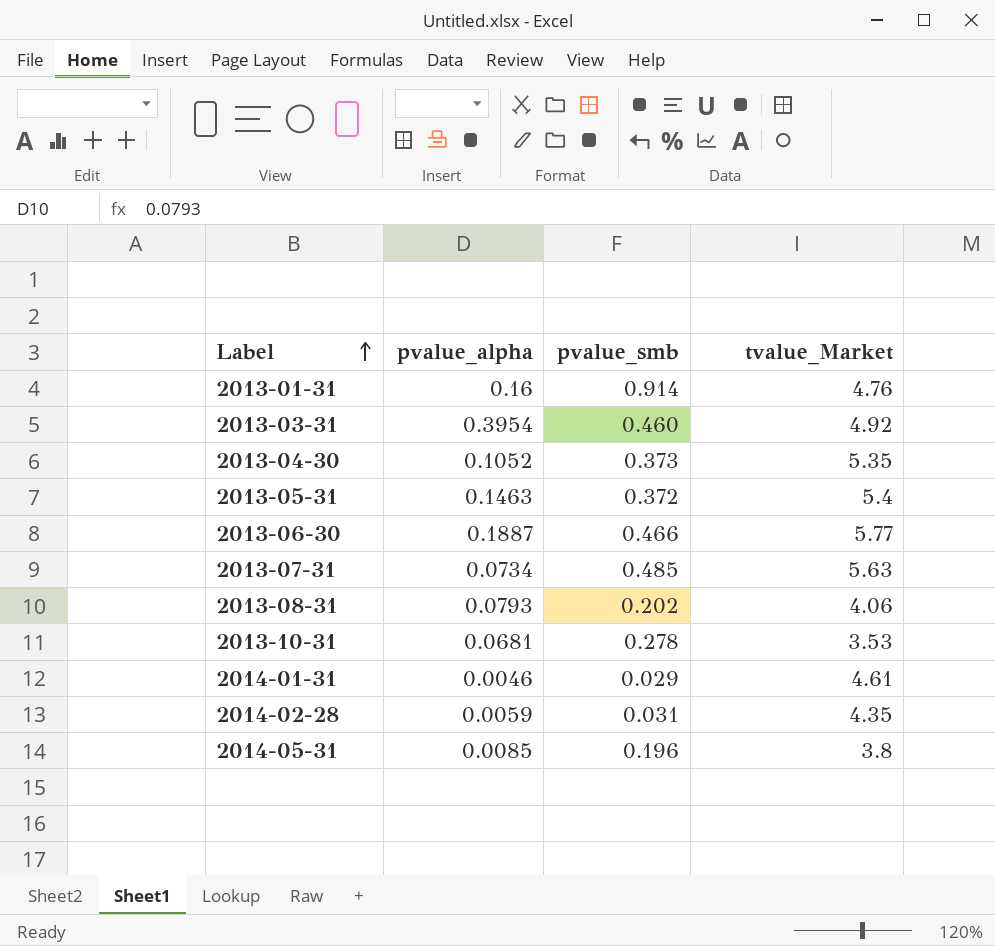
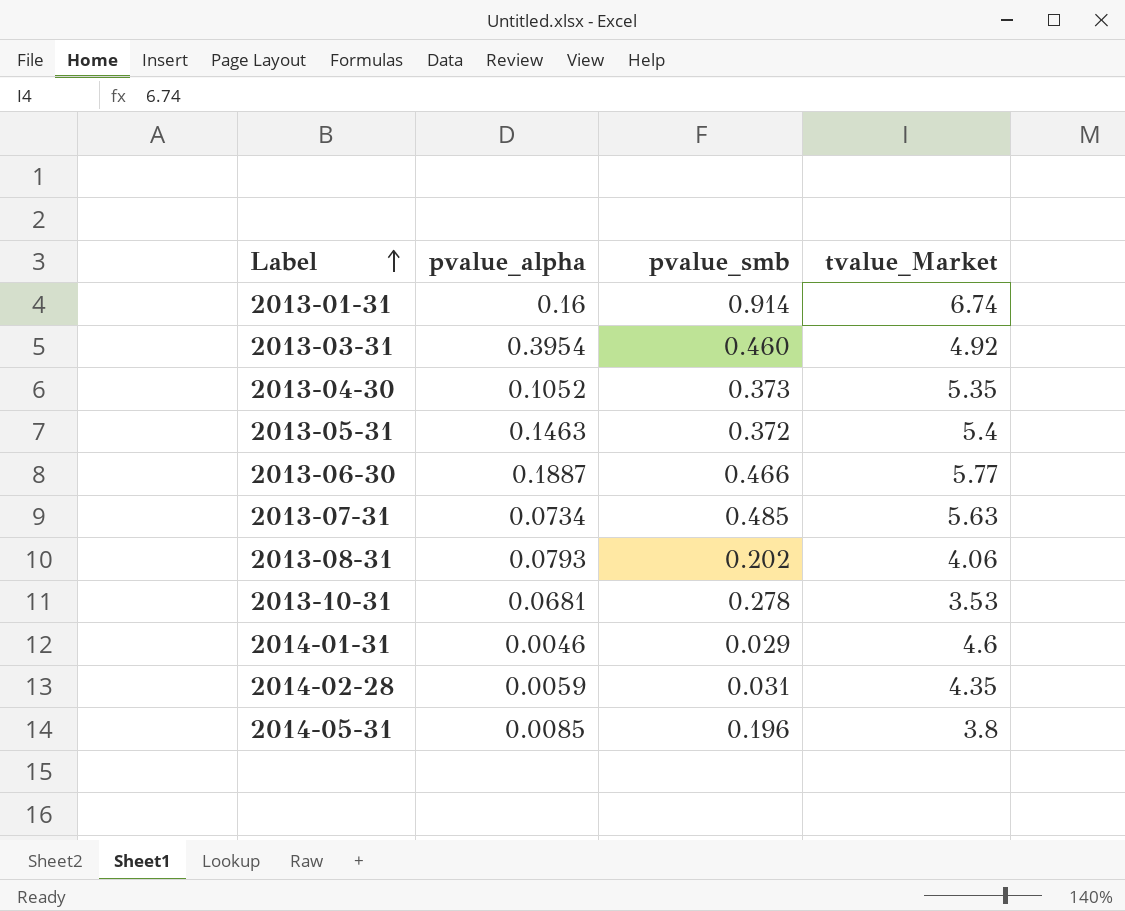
2013-01-31 | tvalue_Market: 4.76 -> 6.74
2014-01-31 | tvalue_Market: 4.61 -> 4.6

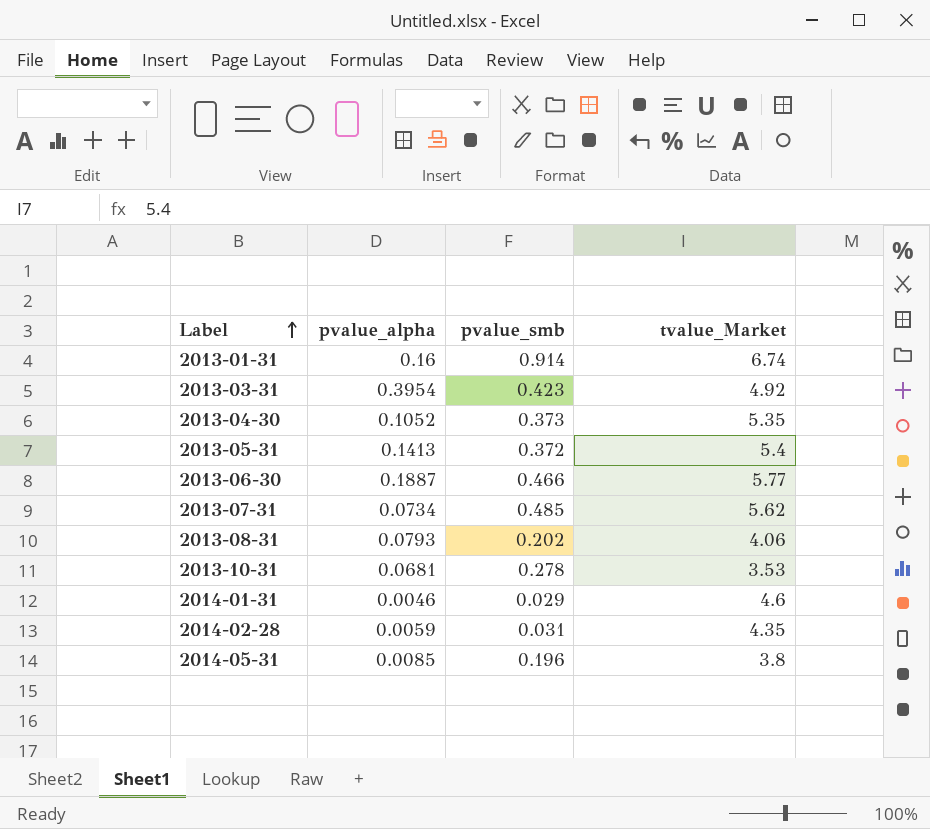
2013-03-31 | pvalue_smb: 0.460 -> 0.423
2013-05-31 | pvalue_alpha: 0.1463 -> 0.1413
2013-07-31 | tvalue_Market: 5.63 -> 5.62

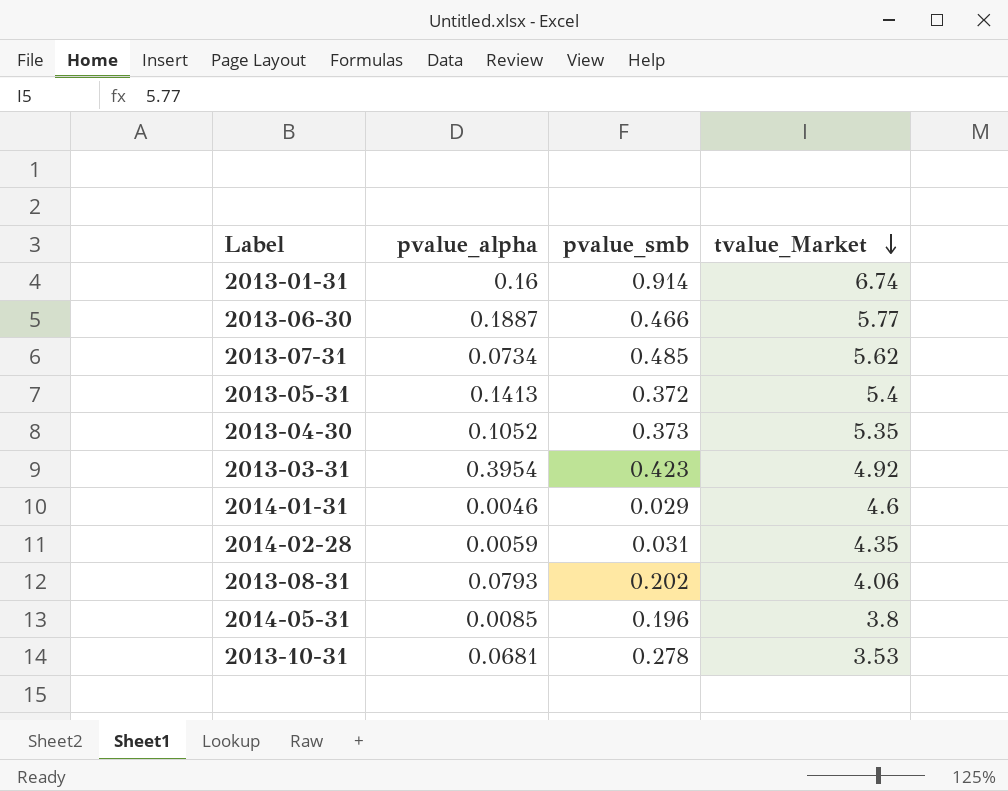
row order: Label ascending -> tvalue_Market descending

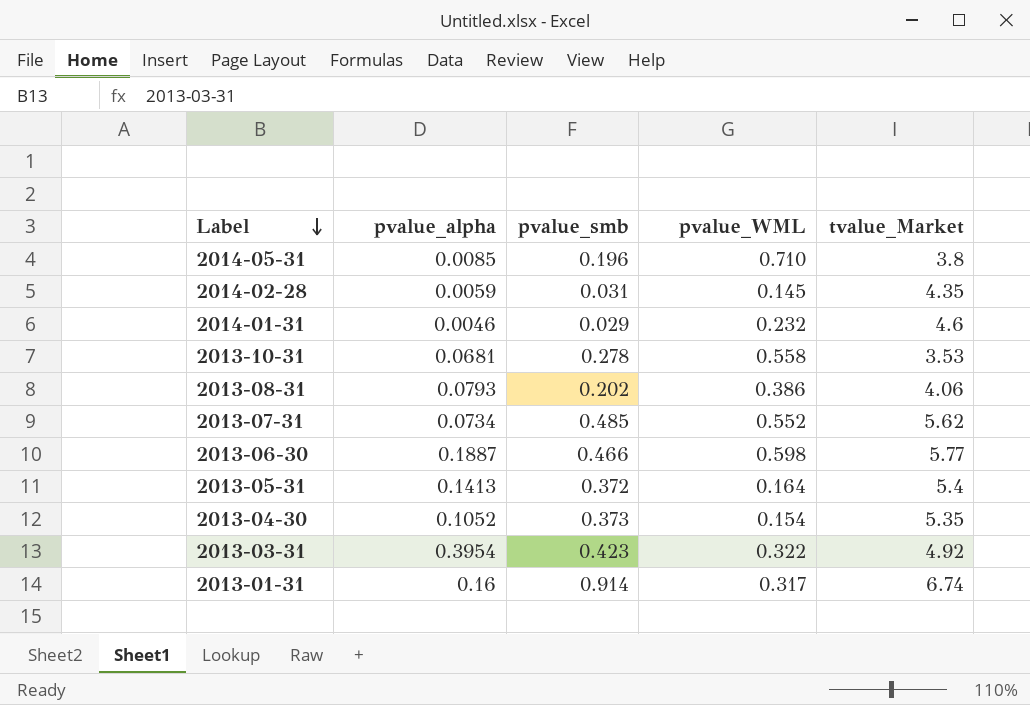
row order: tvalue_Market descending -> Label descending
column pvalue_WML | position: none -> 4

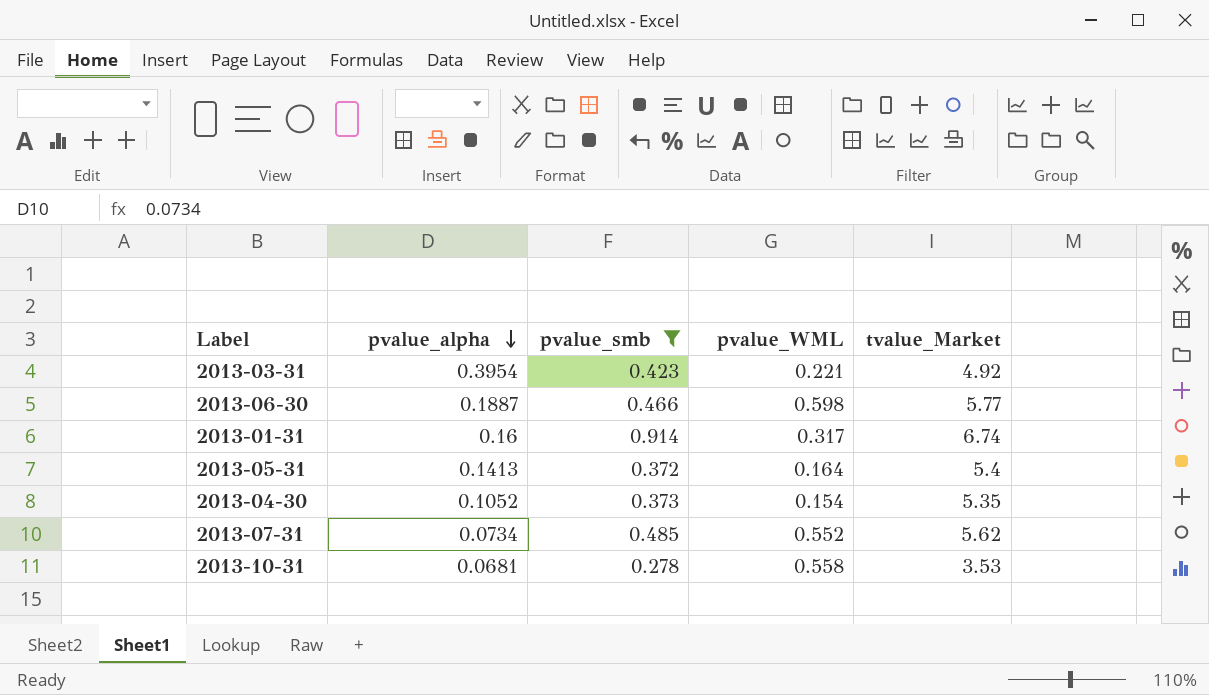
filter: none -> pvalue_smb >= 0.278
row order: Label descending -> pvalue_alpha descending
2013-03-31 | pvalue_WML: 0.322 -> 0.221

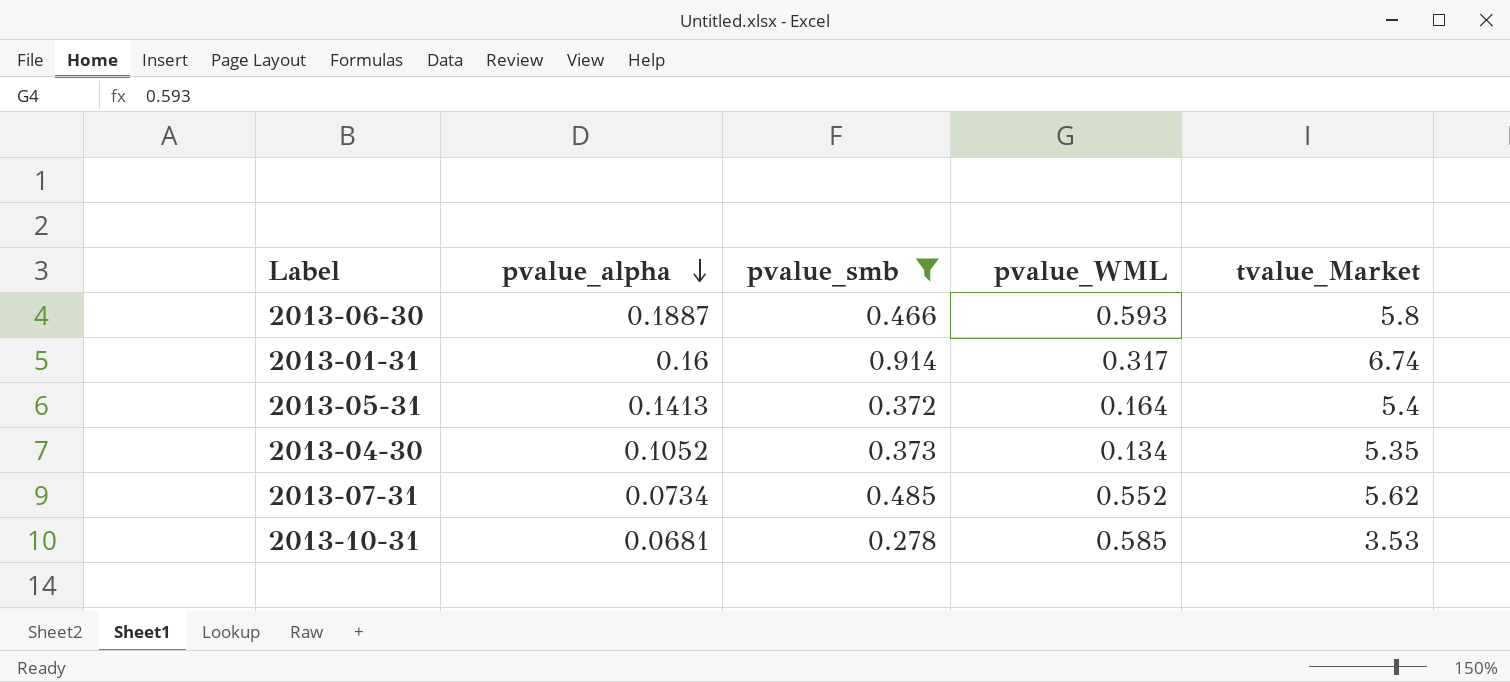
row 2013-03-31: 0.3954 | 0.423 | 0.221 | 4.92 -> none
2013-06-30 | pvalue_WML: 0.598 -> 0.593
2013-06-30 | tvalue_Market: 5.77 -> 5.8
2013-04-30 | pvalue_WML: 0.154 -> 0.134
2013-10-31 | pvalue_WML: 0.558 -> 0.585

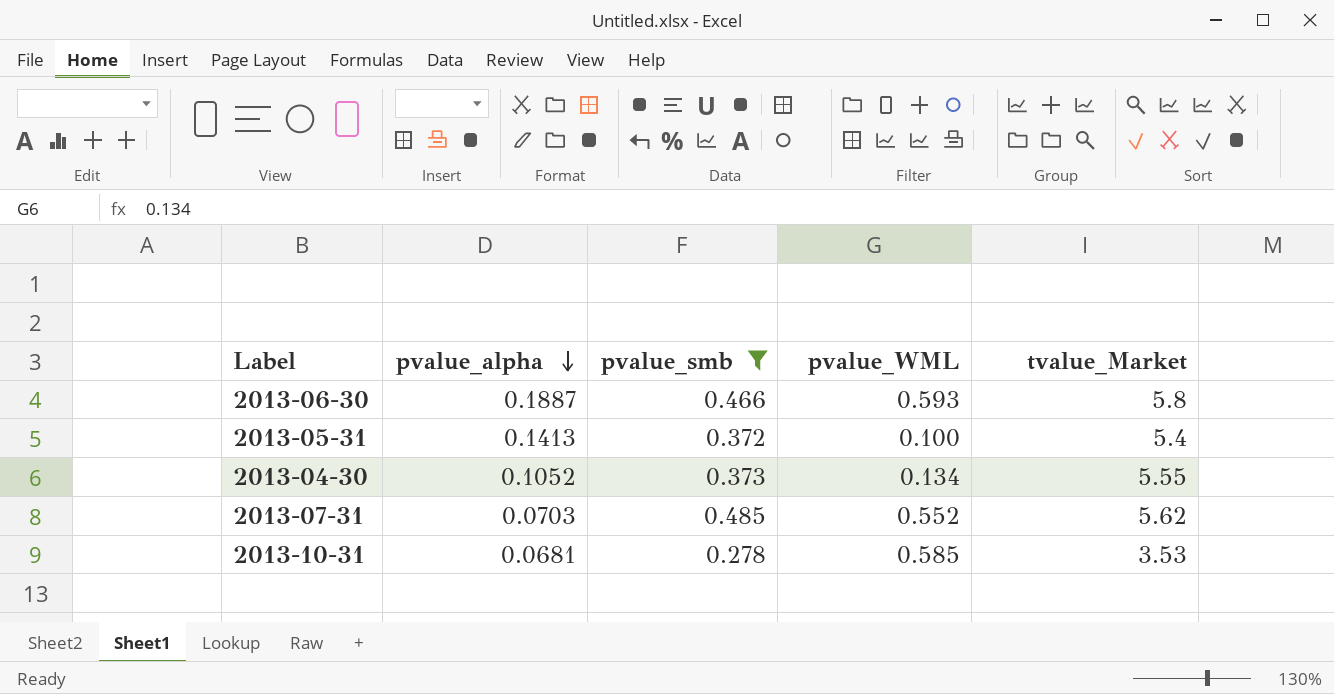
row 2013-01-31: 0.16 | 0.914 | 0.317 | 6.74 -> none
2013-05-31 | pvalue_WML: 0.164 -> 0.100
2013-04-30 | tvalue_Market: 5.35 -> 5.55
2013-07-31 | pvalue_alpha: 0.0734 -> 0.0703

